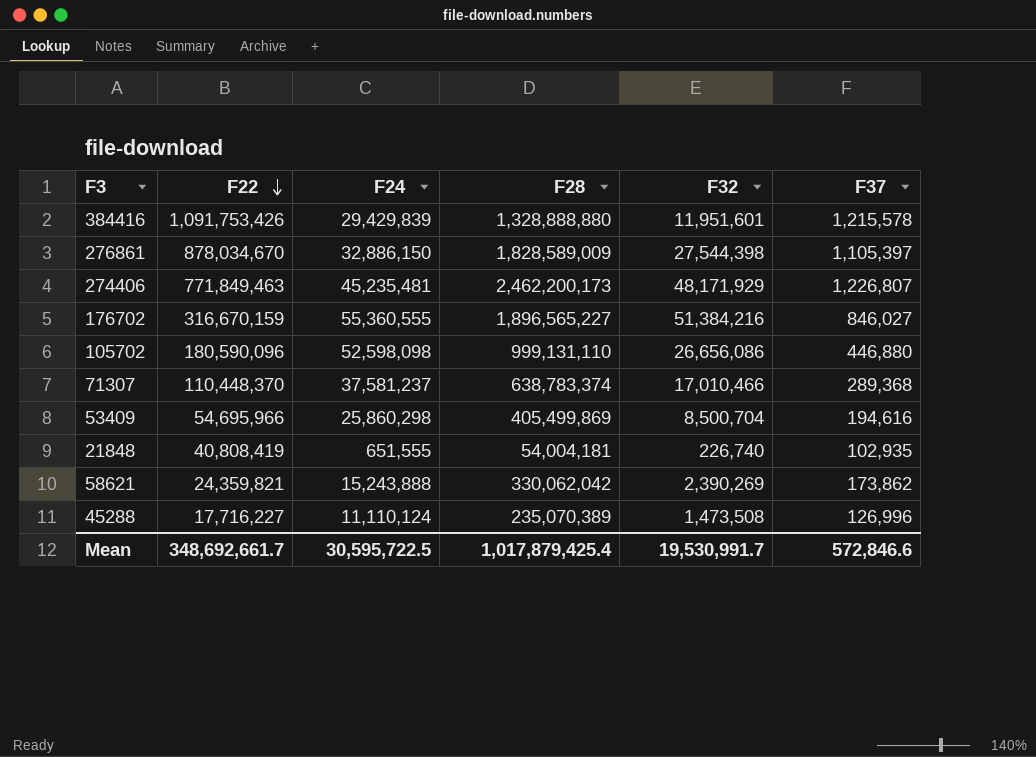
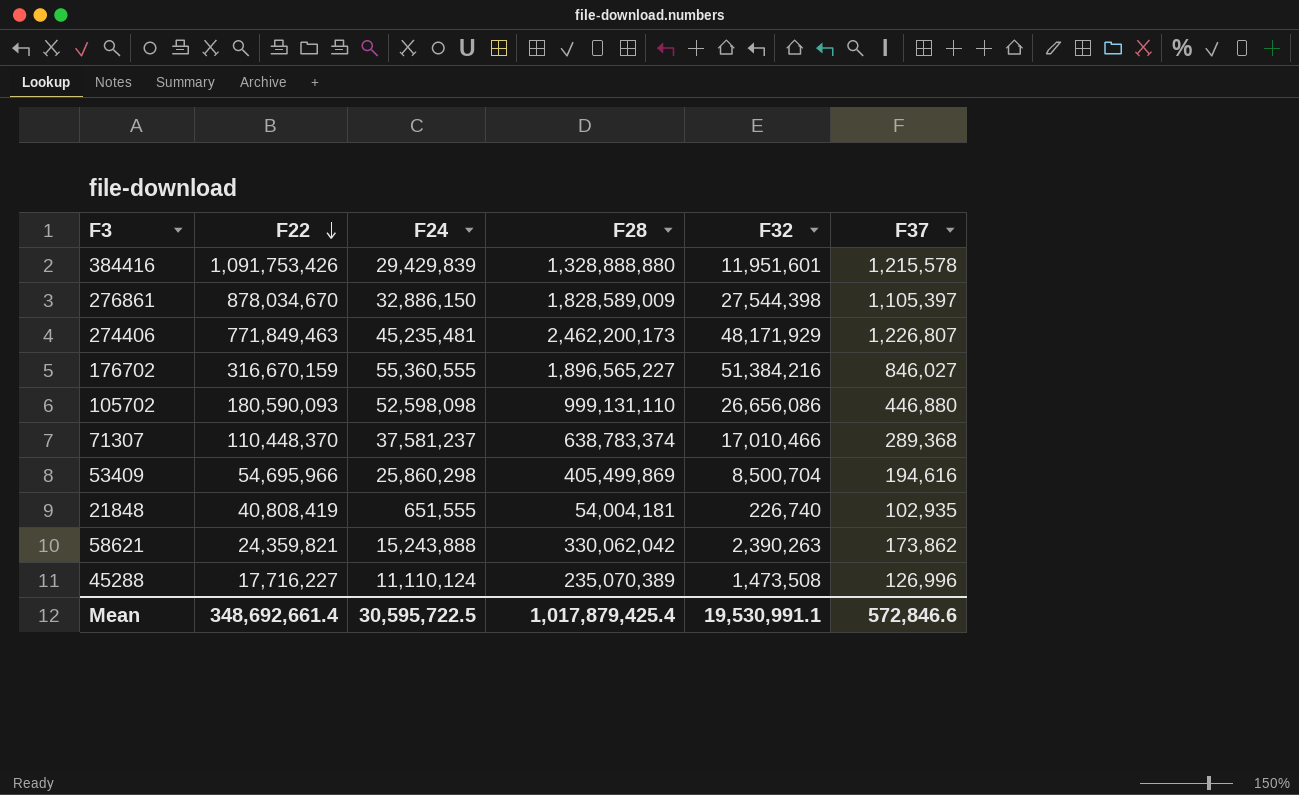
105702 | F22: 180,590,096 -> 180,590,093
58621 | F32: 2,390,269 -> 2,390,263
Mean | F22: 348,692,661.7 -> 348,692,661.4
Mean | F32: 19,530,991.7 -> 19,530,991.1

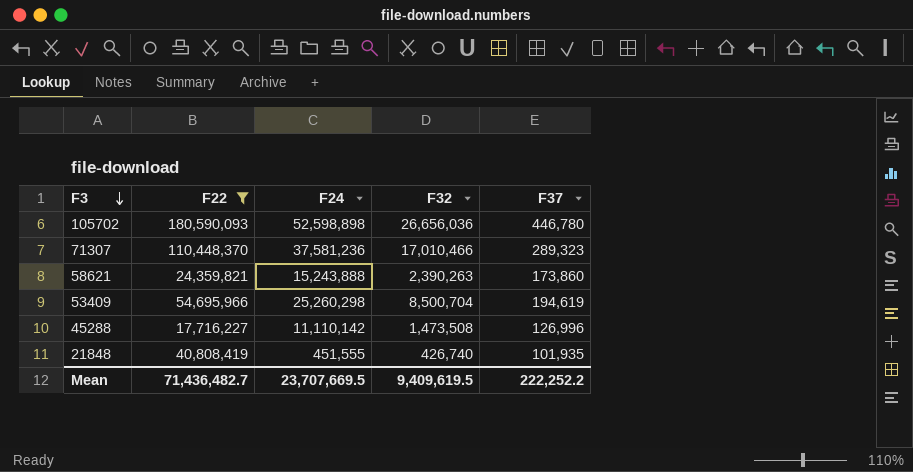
filter: none -> F22 <= 180,590,093
row order: F22 descending -> F3 descending
column F28 | position: 4 -> none
105702 | F24: 52,598,098 -> 52,598,898
105702 | F32: 26,656,086 -> 26,656,036
105702 | F37: 446,880 -> 446,780
71307 | F24: 37,581,237 -> 37,581,236
71307 | F37: 289,368 -> 289,323
58621 | F37: 173,862 -> 173,860
53409 | F24: 25,860,298 -> 25,260,298
53409 | F37: 194,616 -> 194,619
45288 | F24: 11,110,124 -> 11,110,142
21848 | F24: 651,555 -> 451,555
21848 | F32: 226,740 -> 426,740
21848 | F37: 102,935 -> 101,935
Mean | F22: 348,692,661.4 -> 71,436,482.7
Mean | F24: 30,595,722.5 -> 23,707,669.5
Mean | F32: 19,530,991.1 -> 9,409,619.5
Mean | F37: 572,846.6 -> 222,252.2

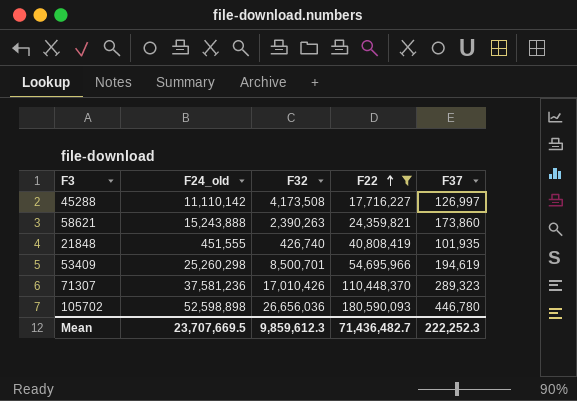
row order: F3 descending -> F22 ascending
column name: F24 -> F24_old
column F22 | position: 2 -> 4
45288 | F32: 1,473,508 -> 4,173,508
45288 | F37: 126,996 -> 126,997
53409 | F32: 8,500,704 -> 8,500,701
71307 | F32: 17,010,466 -> 17,010,426
Mean | F32: 9,409,619.5 -> 9,859,612.3
Mean | F37: 222,252.2 -> 222,252.3

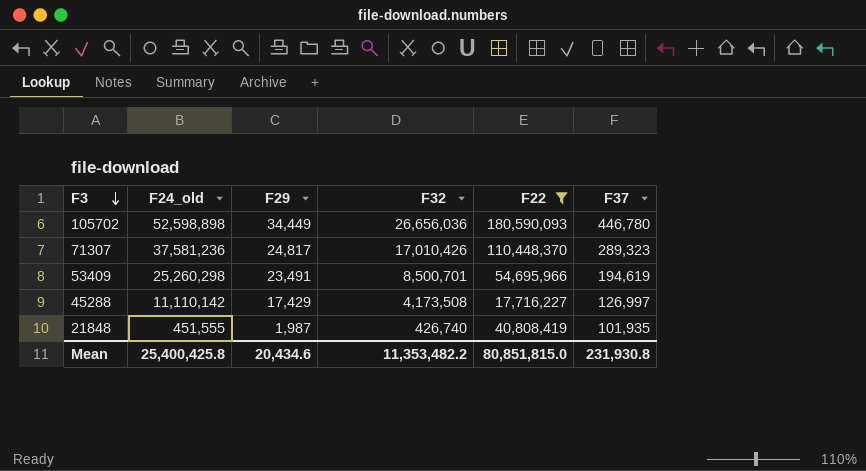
row order: F22 ascending -> F3 descending
column F29 | position: none -> 3
row 58621: 15,243,888 | 2,390,263 | 24,359,821 | 173,860 -> none
Mean | F24_old: 23,707,669.5 -> 25,400,425.8
Mean | F32: 9,859,612.3 -> 11,353,482.2
Mean | F22: 71,436,482.7 -> 80,851,815.0
Mean | F37: 222,252.3 -> 231,930.8

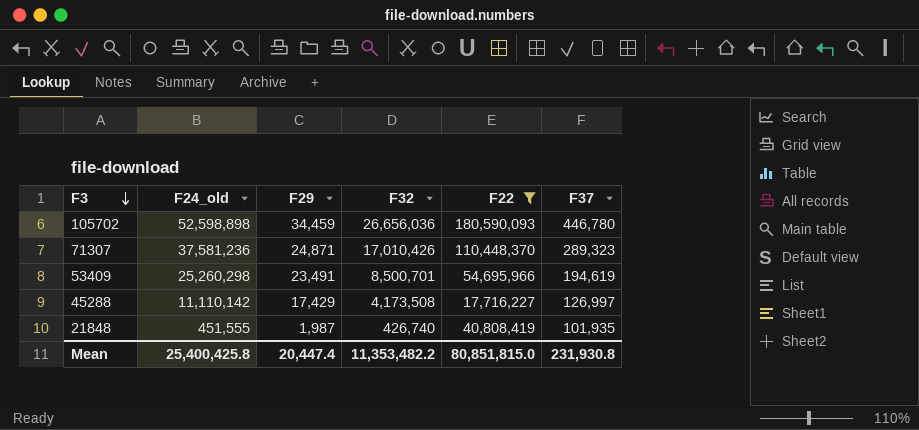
105702 | F29: 34,449 -> 34,459
71307 | F29: 24,817 -> 24,871
Mean | F29: 20,434.6 -> 20,447.4

